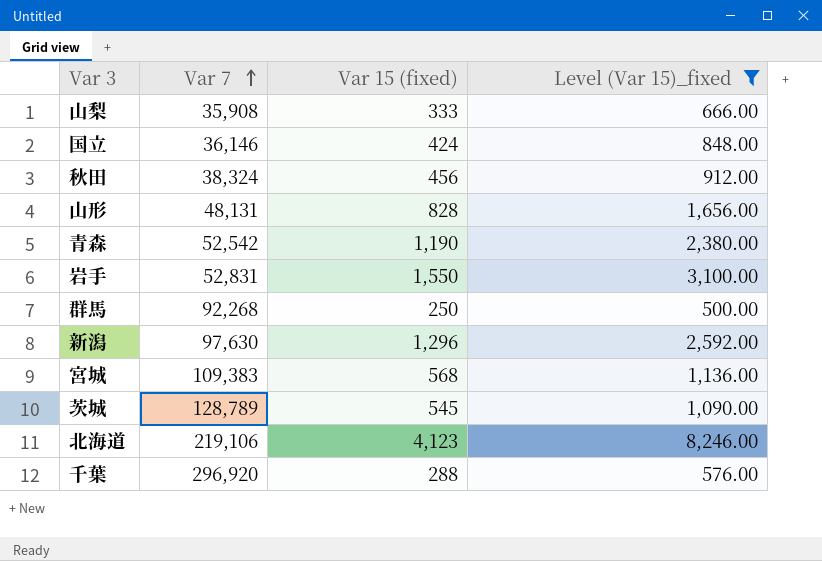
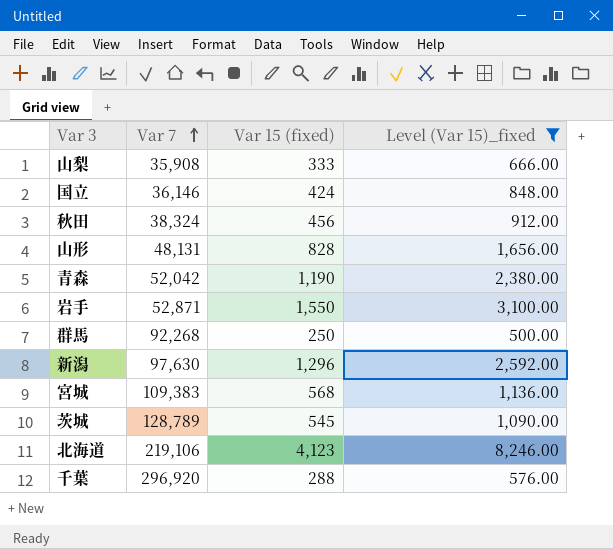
青森 | Var 7: 52,542 -> 52,042
岩手 | Var 7: 52,831 -> 52,871

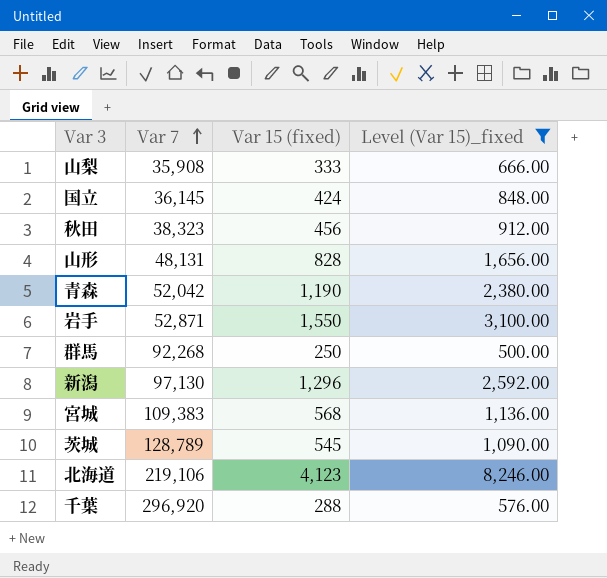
国立 | Var 7: 36,146 -> 36,145
秋田 | Var 7: 38,324 -> 38,323
新潟 | Var 7: 97,630 -> 97,130

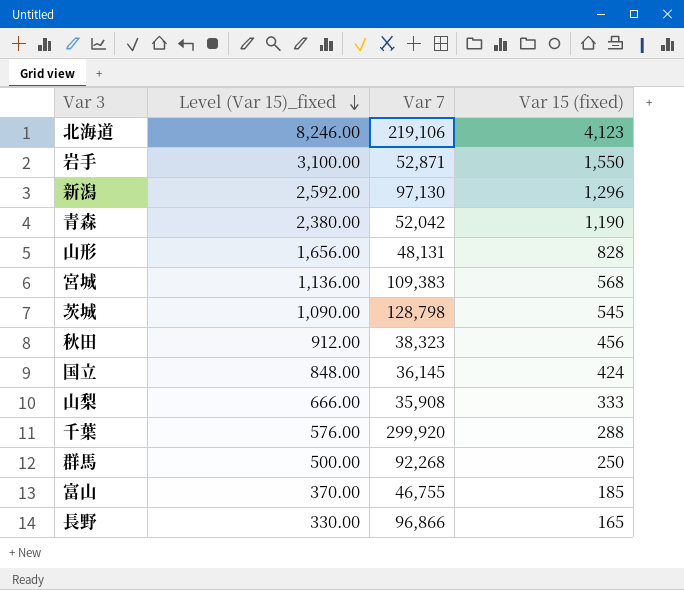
filter: Level (Var 15)_fixed >= 500.00 -> none
row order: Var 7 ascending -> Level (Var 15)_fixed descending
column Level (Var 15)_fixed | position: 4 -> 2
茨城 | Var 7: 128,789 -> 128,798
千葉 | Var 7: 296,920 -> 299,920

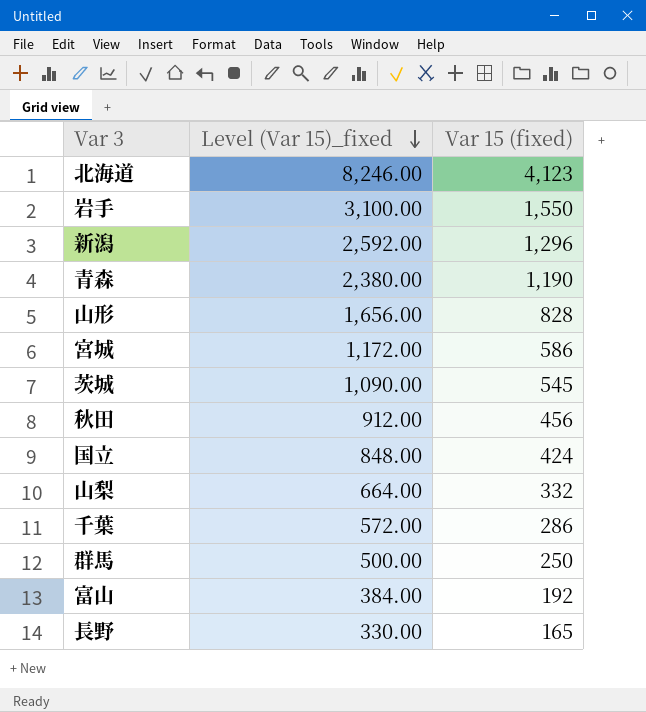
column Var 7 | position: 3 -> none
宮城 | Level (Var 15)_fixed: 1,136.00 -> 1,172.00
宮城 | Var 15 (fixed): 568 -> 586
山梨 | Level (Var 15)_fixed: 666.00 -> 664.00
山梨 | Var 15 (fixed): 333 -> 332
千葉 | Level (Var 15)_fixed: 576.00 -> 572.00
千葉 | Var 15 (fixed): 288 -> 286
富山 | Level (Var 15)_fixed: 370.00 -> 384.00
富山 | Var 15 (fixed): 185 -> 192

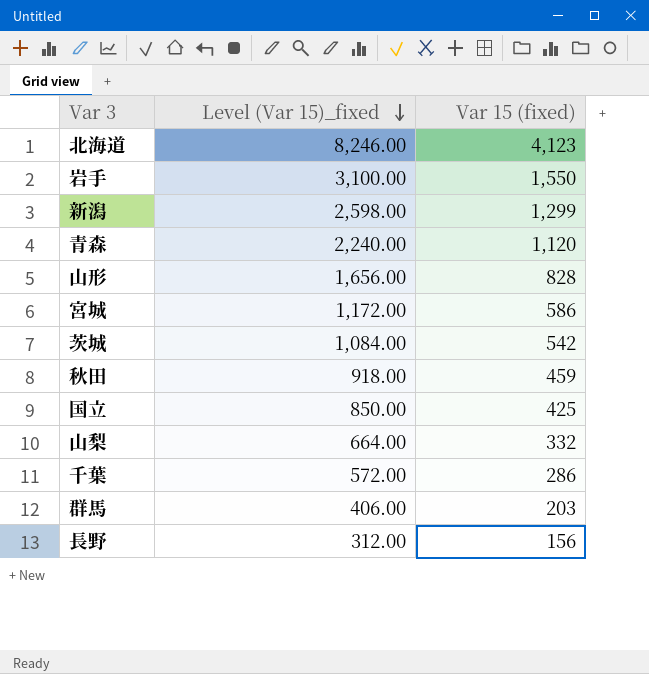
row 富山: 384.00 | 192 -> none
新潟 | Level (Var 15)_fixed: 2,592.00 -> 2,598.00
新潟 | Var 15 (fixed): 1,296 -> 1,299
青森 | Level (Var 15)_fixed: 2,380.00 -> 2,240.00
青森 | Var 15 (fixed): 1,190 -> 1,120
茨城 | Level (Var 15)_fixed: 1,090.00 -> 1,084.00
茨城 | Var 15 (fixed): 545 -> 542
秋田 | Level (Var 15)_fixed: 912.00 -> 918.00
秋田 | Var 15 (fixed): 456 -> 459
国立 | Level (Var 15)_fixed: 848.00 -> 850.00
国立 | Var 15 (fixed): 424 -> 425
群馬 | Level (Var 15)_fixed: 500.00 -> 406.00
群馬 | Var 15 (fixed): 250 -> 203
長野 | Level (Var 15)_fixed: 330.00 -> 312.00
長野 | Var 15 (fixed): 165 -> 156

